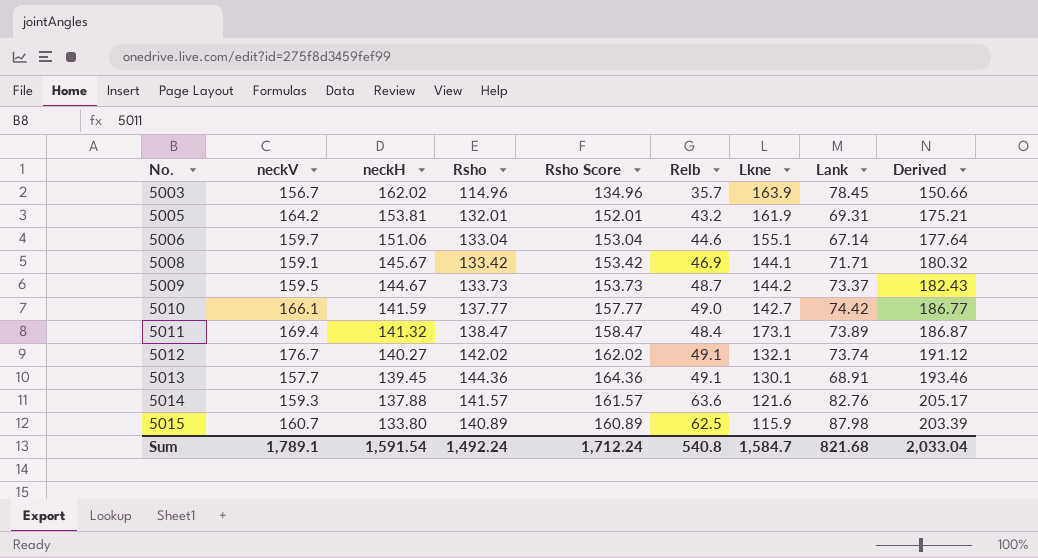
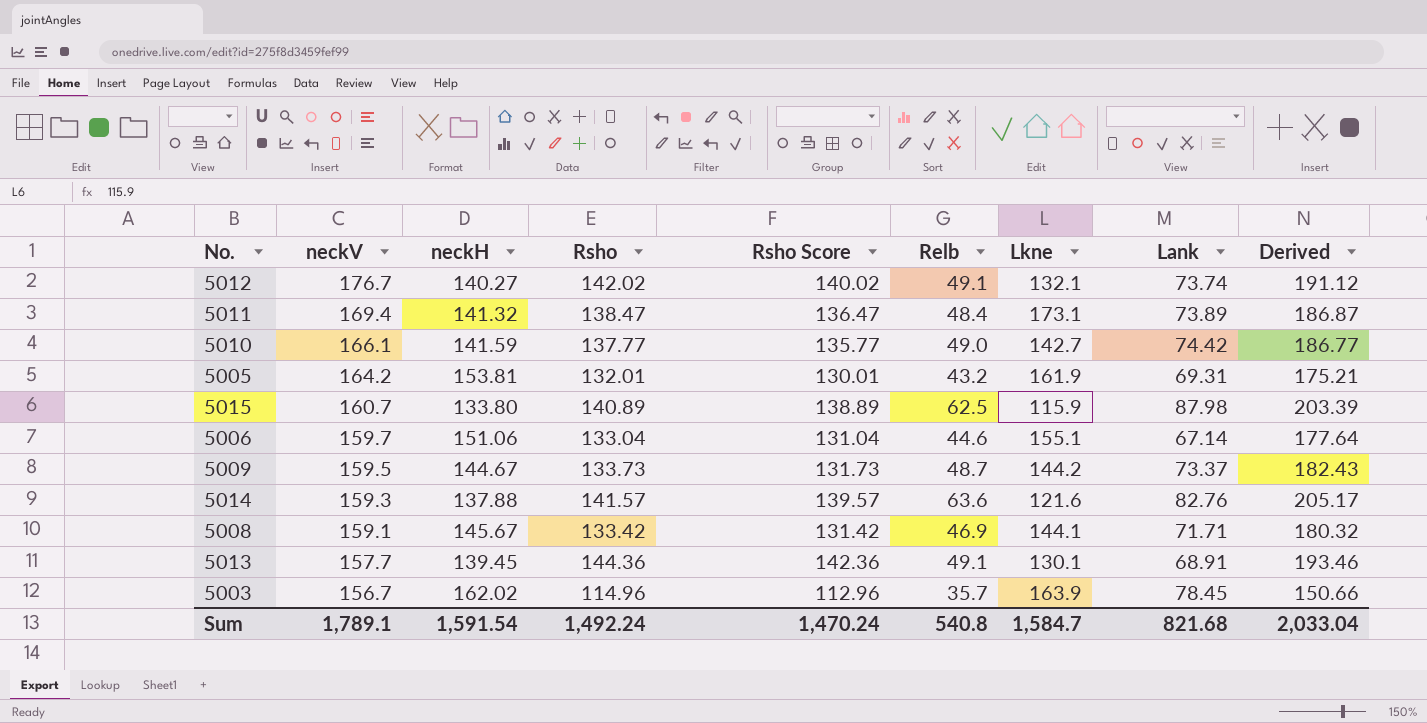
row order: No. ascending -> neckV descending
column Rsho Score | formula: [Rsho] + 20 -> [Rsho] - 2
Sum | Rsho Score: 1,712.24 -> 1,470.24

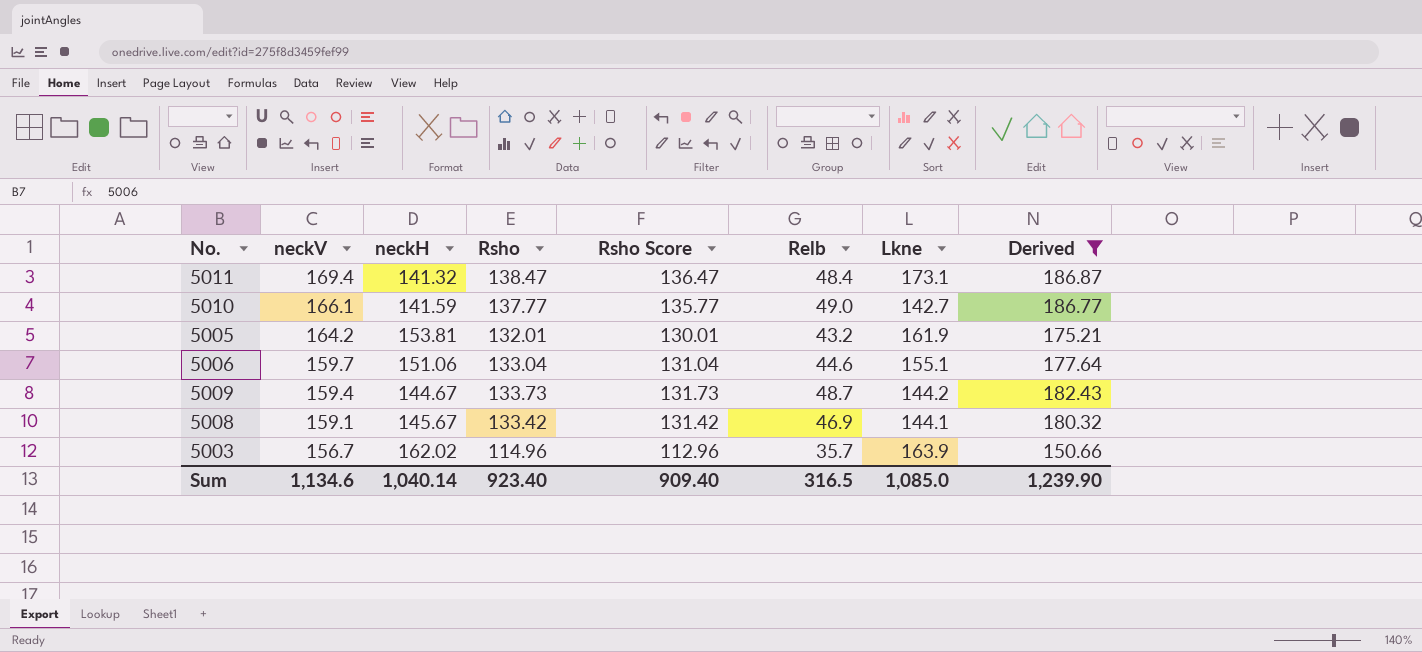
filter: none -> Derived <= 186.87
column Lank | position: 8 -> none
5009 | neckV: 159.5 -> 159.4
Sum | neckV: 1,789.1 -> 1,134.6
Sum | neckH: 1,591.54 -> 1,040.14
Sum | Rsho: 1,492.24 -> 923.40
Sum | Rsho Score: 1,470.24 -> 909.40
Sum | Relb: 540.8 -> 316.5
Sum | Lkne: 1,584.7 -> 1,085.0
Sum | Derived: 2,033.04 -> 1,239.90

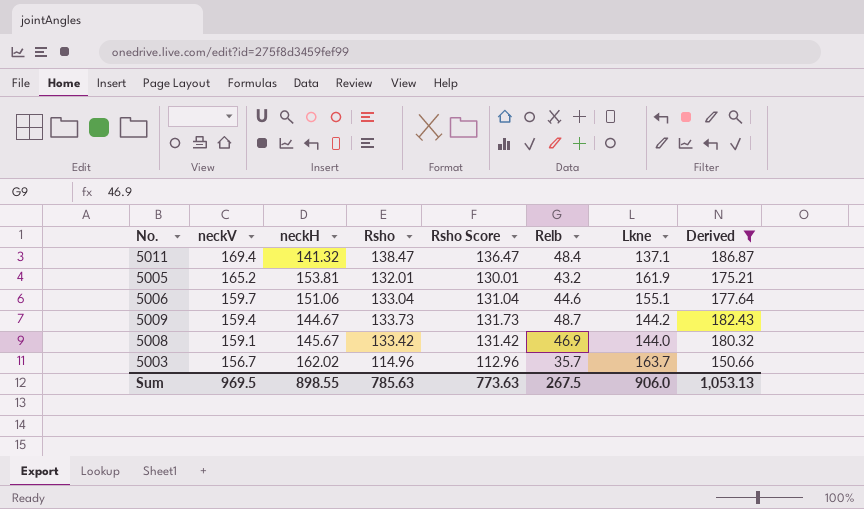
row 5010: 166.1 | 141.59 | 137.77 | 135.77 | 49.0 | 142.7 | 186.77 -> none
5011 | Lkne: 173.1 -> 137.1
5005 | neckV: 164.2 -> 165.2
5008 | Lkne: 144.1 -> 144.0
5003 | Lkne: 163.9 -> 163.7
Sum | neckV: 1,134.6 -> 969.5
Sum | neckH: 1,040.14 -> 898.55
Sum | Rsho: 923.40 -> 785.63
Sum | Rsho Score: 909.40 -> 773.63
Sum | Relb: 316.5 -> 267.5
Sum | Lkne: 1,085.0 -> 906.0
Sum | Derived: 1,239.90 -> 1,053.13

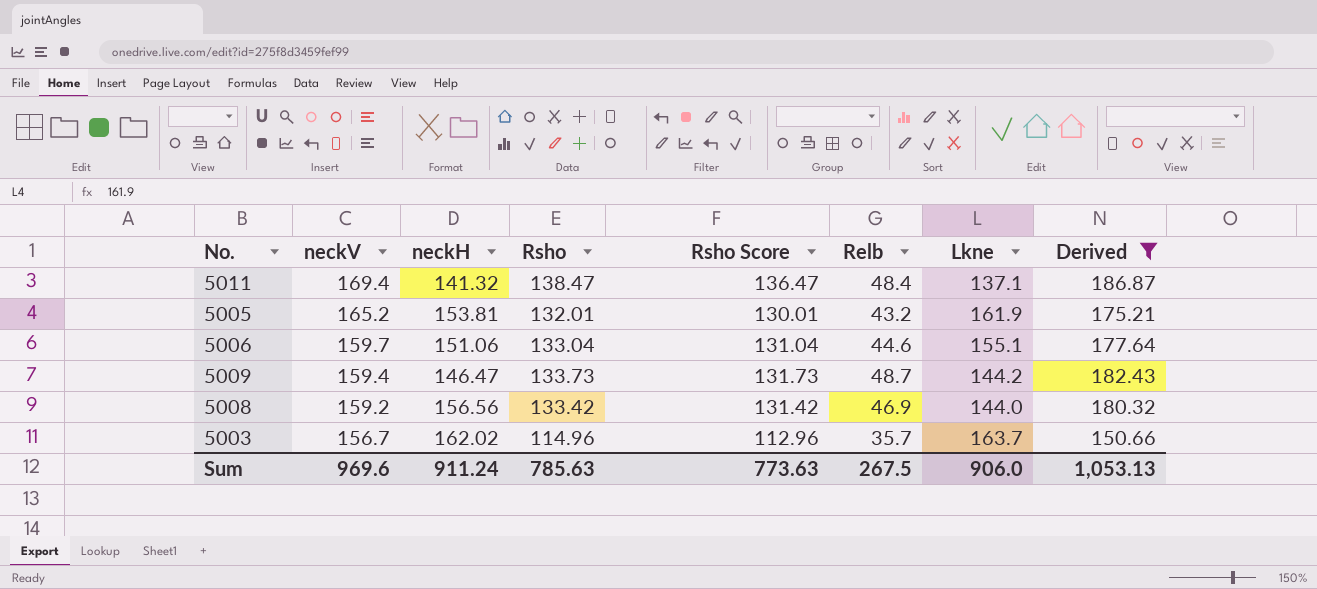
5009 | neckH: 144.67 -> 146.47
5008 | neckV: 159.1 -> 159.2
5008 | neckH: 145.67 -> 156.56
Sum | neckV: 969.5 -> 969.6
Sum | neckH: 898.55 -> 911.24

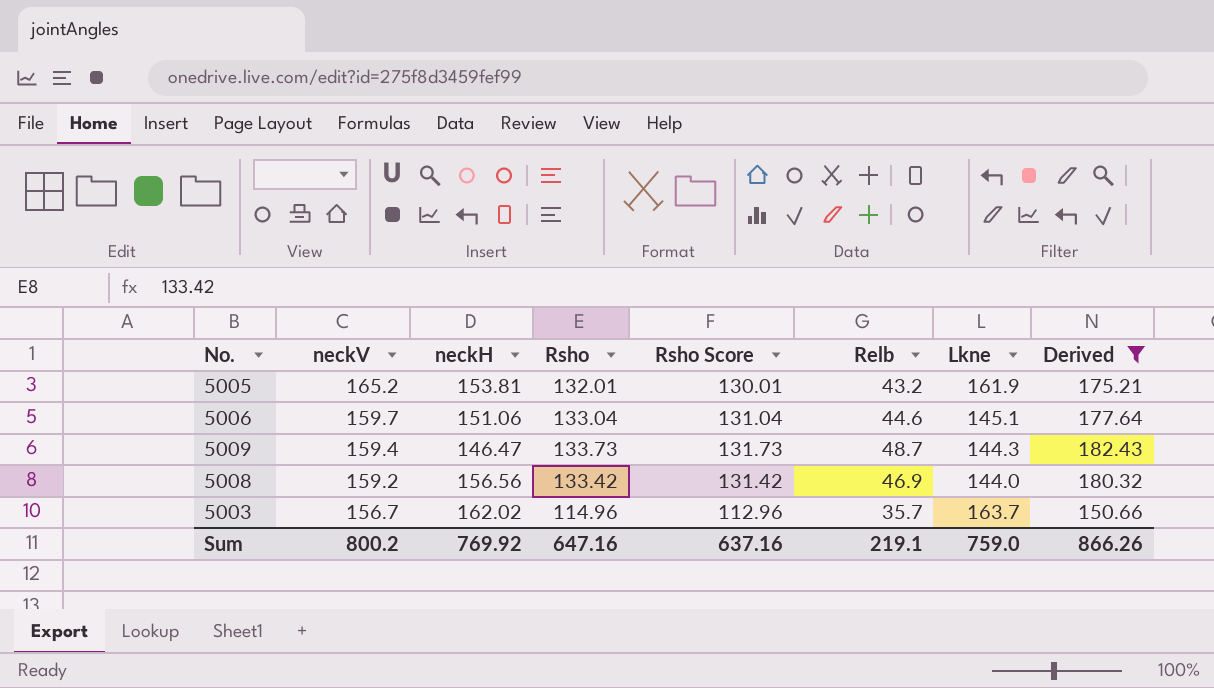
row 5011: 169.4 | 141.32 | 138.47 | 136.47 | 48.4 | 137.1 | 186.87 -> none
5006 | Lkne: 155.1 -> 145.1
5009 | Lkne: 144.2 -> 144.3
Sum | neckV: 969.6 -> 800.2
Sum | neckH: 911.24 -> 769.92
Sum | Rsho: 785.63 -> 647.16
Sum | Rsho Score: 773.63 -> 637.16
Sum | Relb: 267.5 -> 219.1
Sum | Lkne: 906.0 -> 759.0
Sum | Derived: 1,053.13 -> 866.26

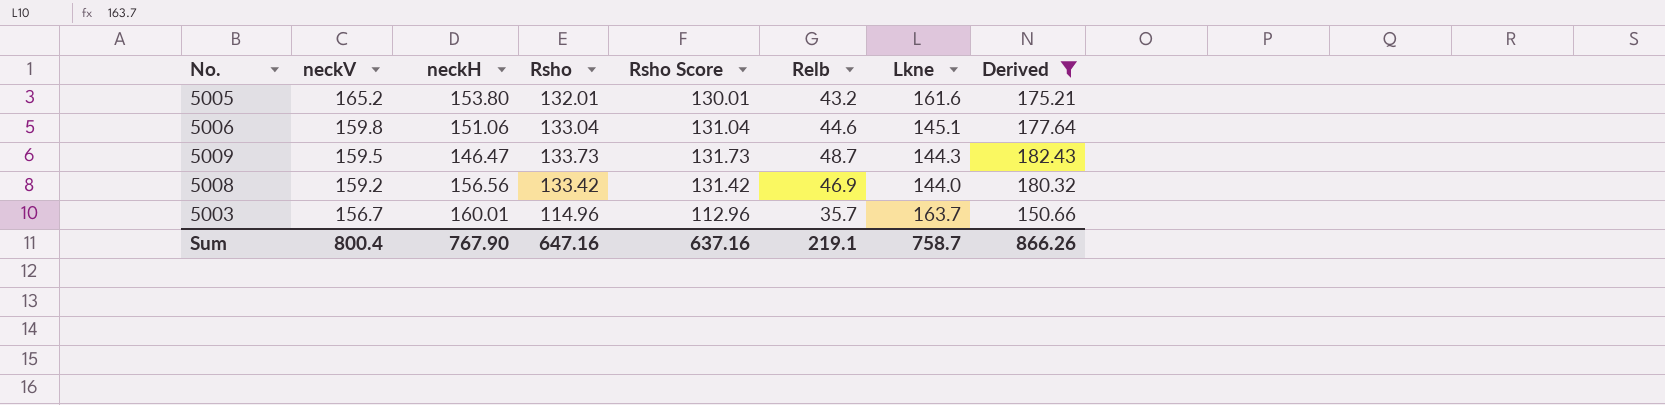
5005 | neckH: 153.81 -> 153.80
5005 | Lkne: 161.9 -> 161.6
5006 | neckV: 159.7 -> 159.8
5009 | neckV: 159.4 -> 159.5
5003 | neckH: 162.02 -> 160.01
Sum | neckV: 800.2 -> 800.4
Sum | neckH: 769.92 -> 767.90
Sum | Lkne: 759.0 -> 758.7

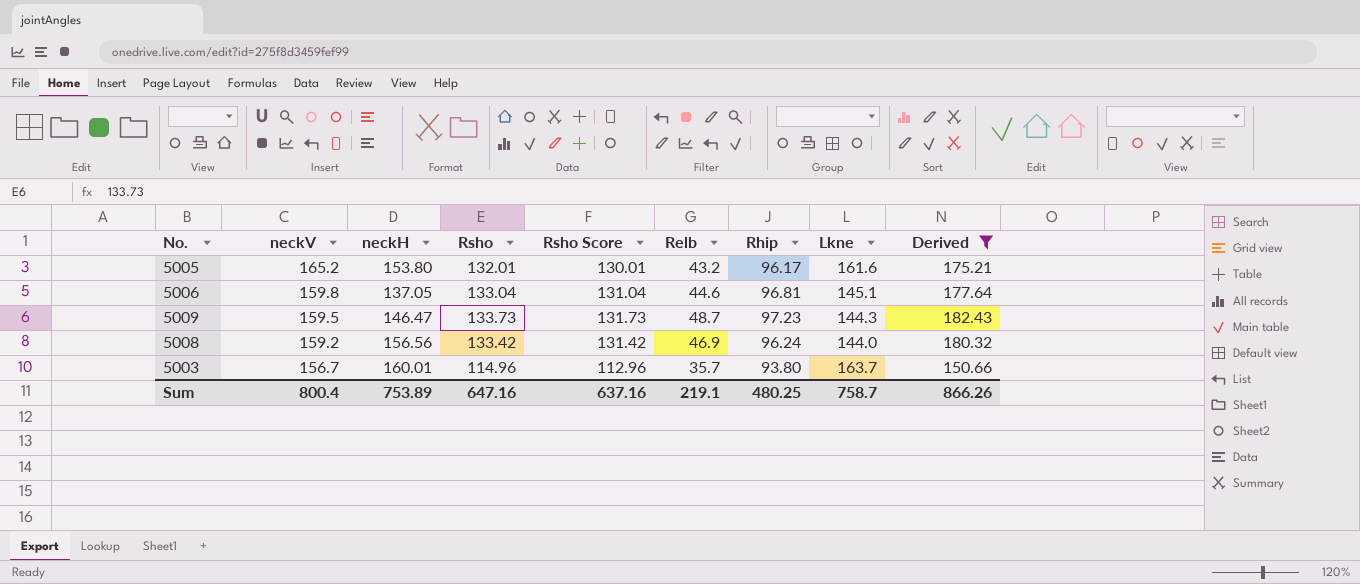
column Rhip | position: none -> 7
5006 | neckH: 151.06 -> 137.05
Sum | neckH: 767.90 -> 753.89

